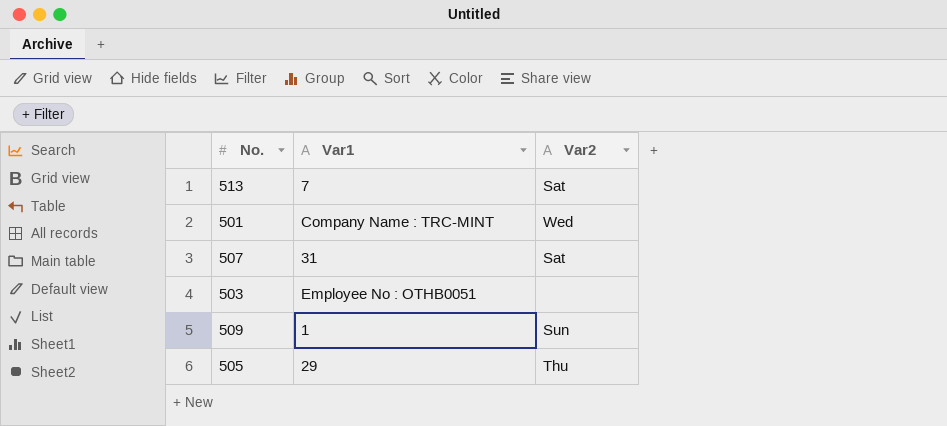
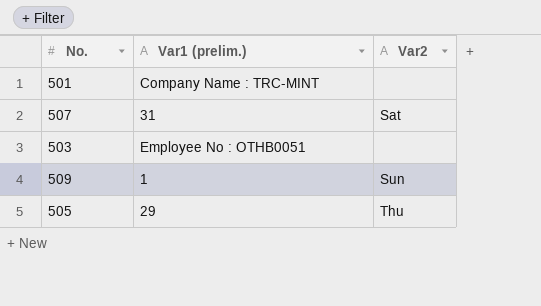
column name: Var1 -> Var1 (prelim.)
row 513: 7 | Sat -> none
501 | Var2: Wed -> none

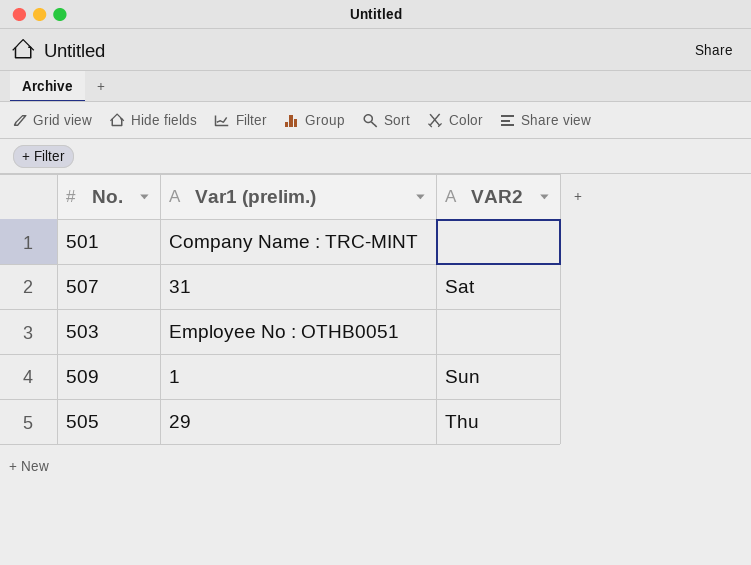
column name: Var2 -> VAR2

